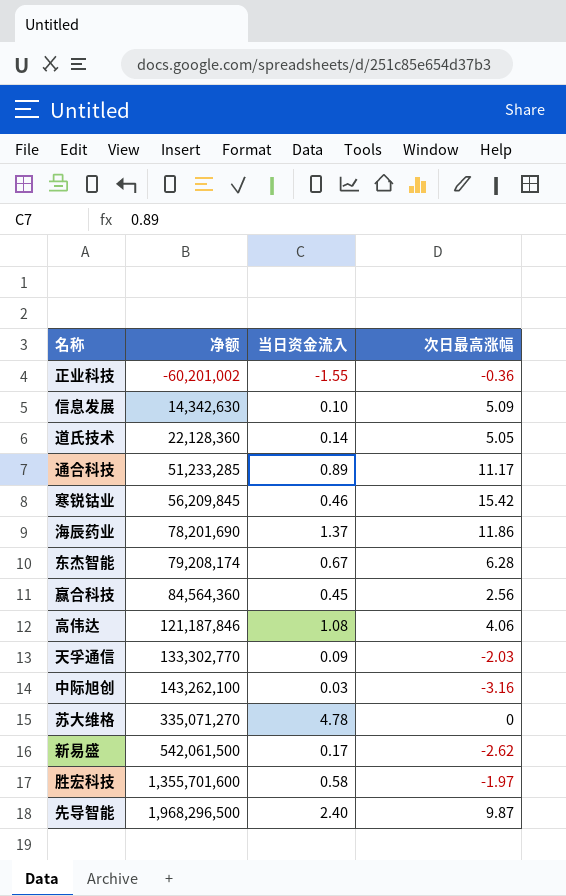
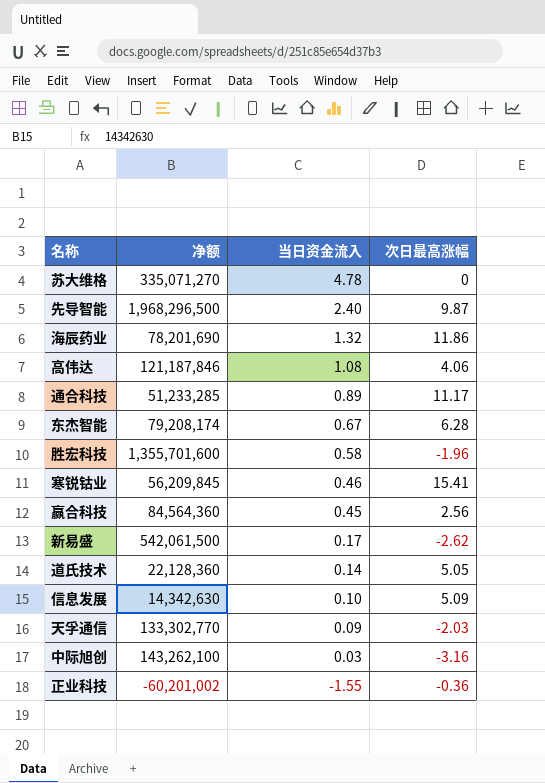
row order: 净额 ascending -> 当日资金流入 descending
海辰药业 | 当日资金流入: 1.37 -> 1.32
胜宏科技 | 次日最高涨幅: -1.97 -> -1.96
寒锐钴业 | 次日最高涨幅: 15.42 -> 15.41

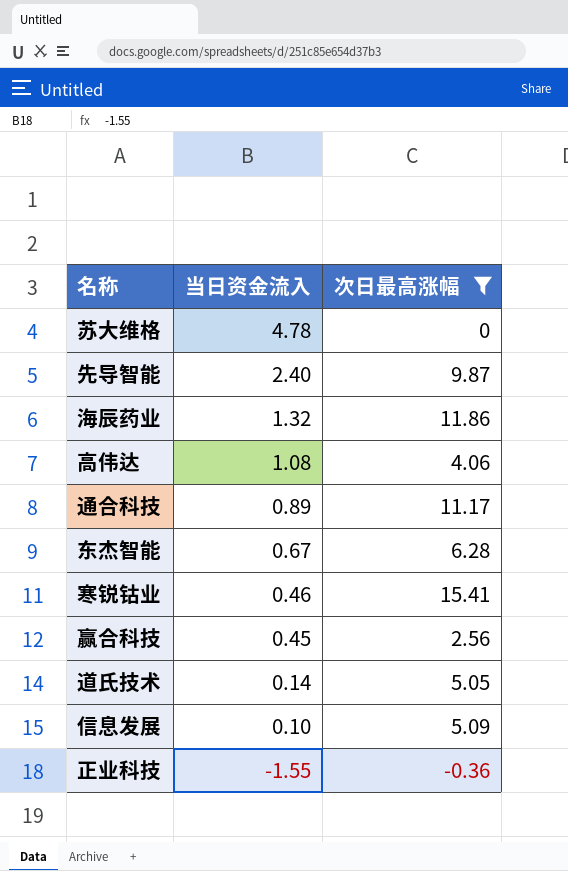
filter: none -> 次日最高涨幅 >= -0.36
column 净额 | position: 2 -> none

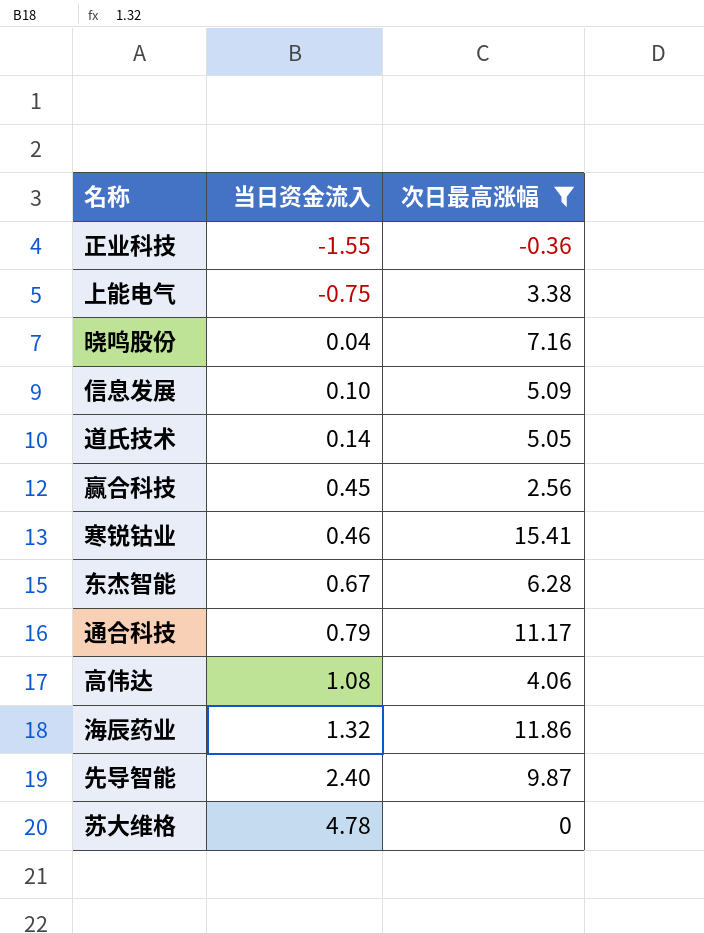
row order: 当日资金流入 descending -> 当日资金流入 ascending
row 上能电气: none -> -0.75 | 3.38
row 晓鸣股份: none -> 0.04 | 7.16
通合科技 | 当日资金流入: 0.89 -> 0.79

